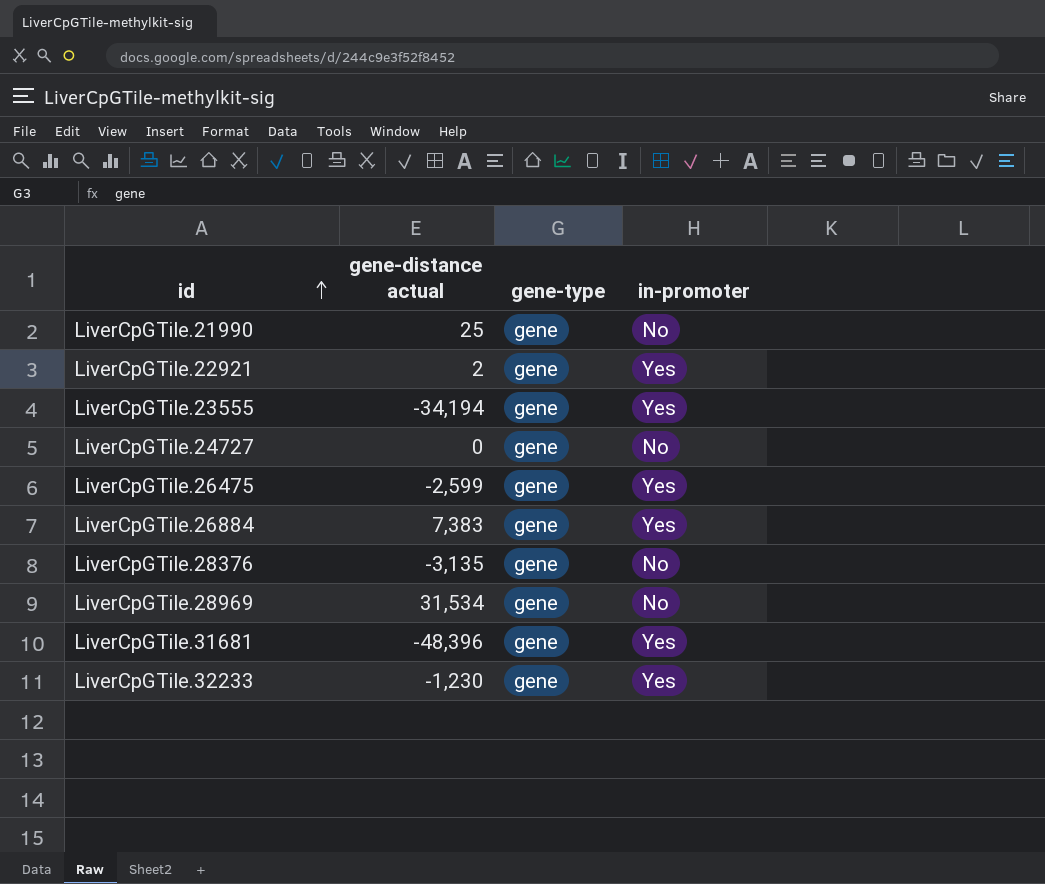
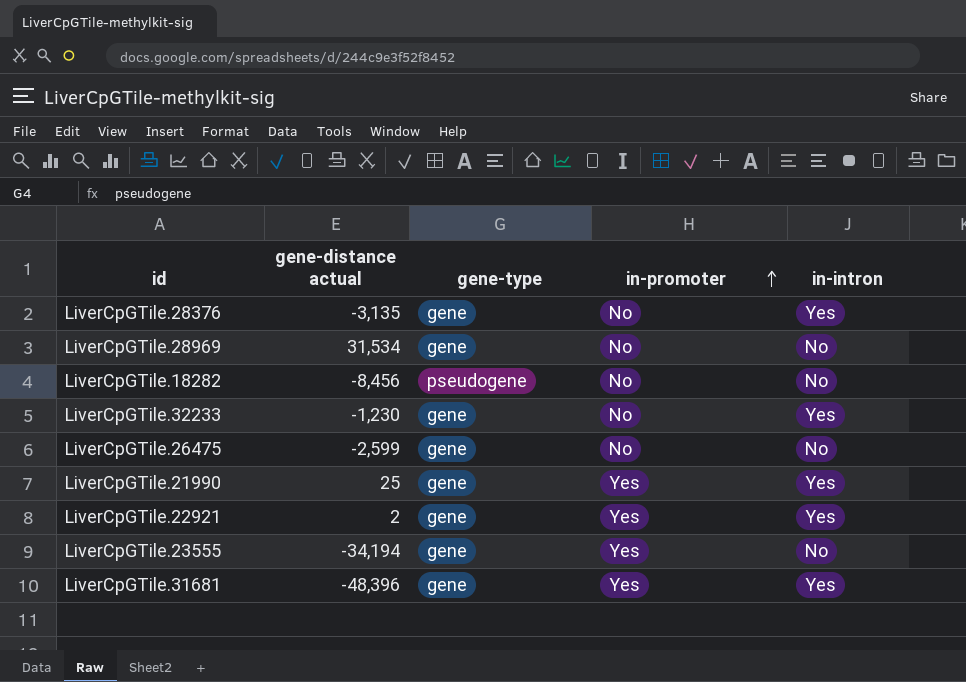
row order: id ascending -> in-promoter ascending
column in-intron | position: none -> 5
row LiverCpGTile.24727: 0 | gene | No -> none
row LiverCpGTile.26884: 7,383 | gene | Yes -> none
row LiverCpGTile.18282: none -> -8,456 | pseudogene | No | No
LiverCpGTile.32233 | in-promoter: Yes -> No
LiverCpGTile.26475 | in-promoter: Yes -> No
LiverCpGTile.21990 | in-promoter: No -> Yes

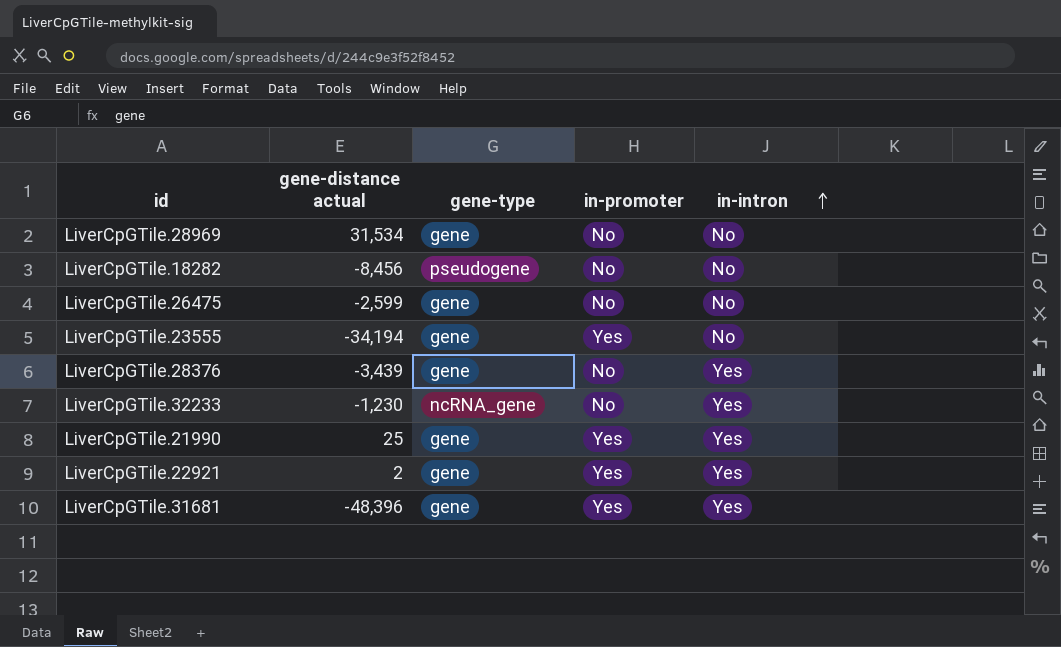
row order: in-promoter ascending -> in-intron ascending
LiverCpGTile.28376 | gene-distance actual: -3,135 -> -3,439
LiverCpGTile.32233 | gene-type: gene -> ncRNA_gene

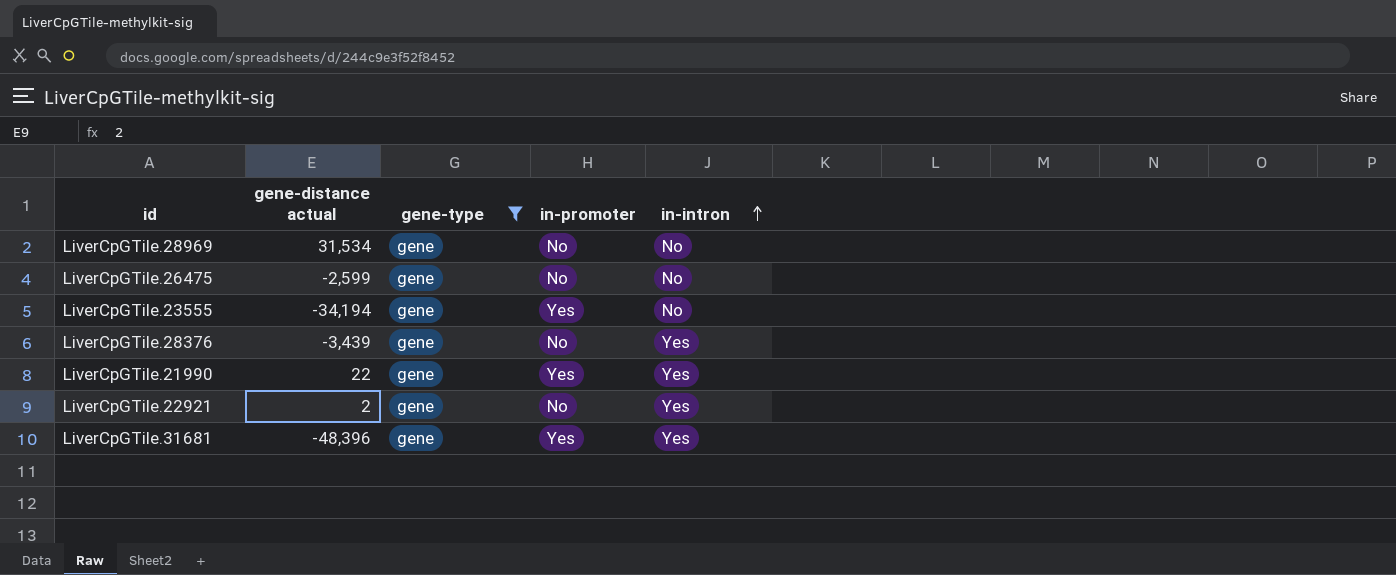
filter: none -> gene-type = gene
LiverCpGTile.21990 | gene-distance actual: 25 -> 22
LiverCpGTile.22921 | in-promoter: Yes -> No

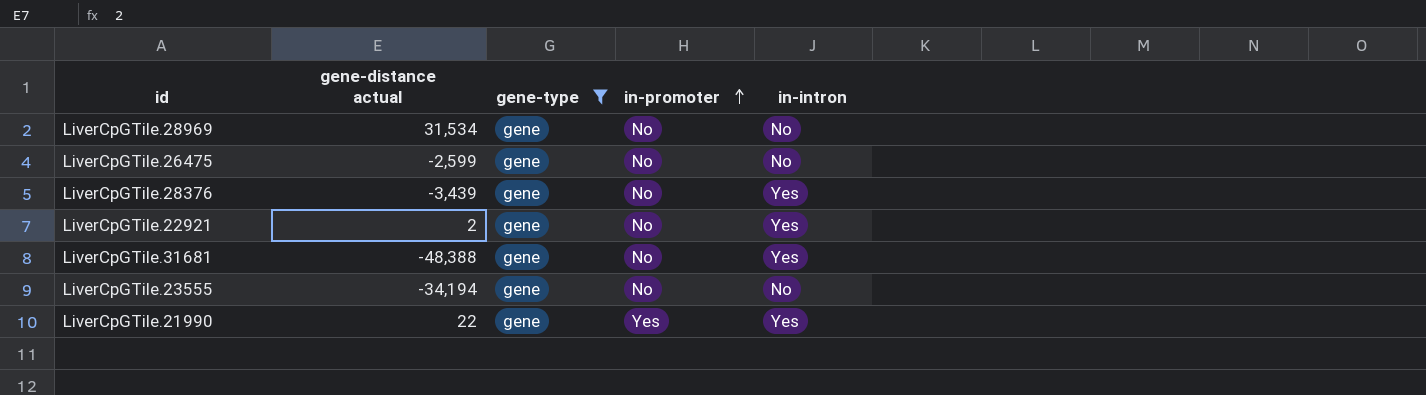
row order: in-intron ascending -> in-promoter ascending
LiverCpGTile.31681 | gene-distance actual: -48,396 -> -48,388
LiverCpGTile.31681 | in-promoter: Yes -> No
LiverCpGTile.23555 | in-promoter: Yes -> No

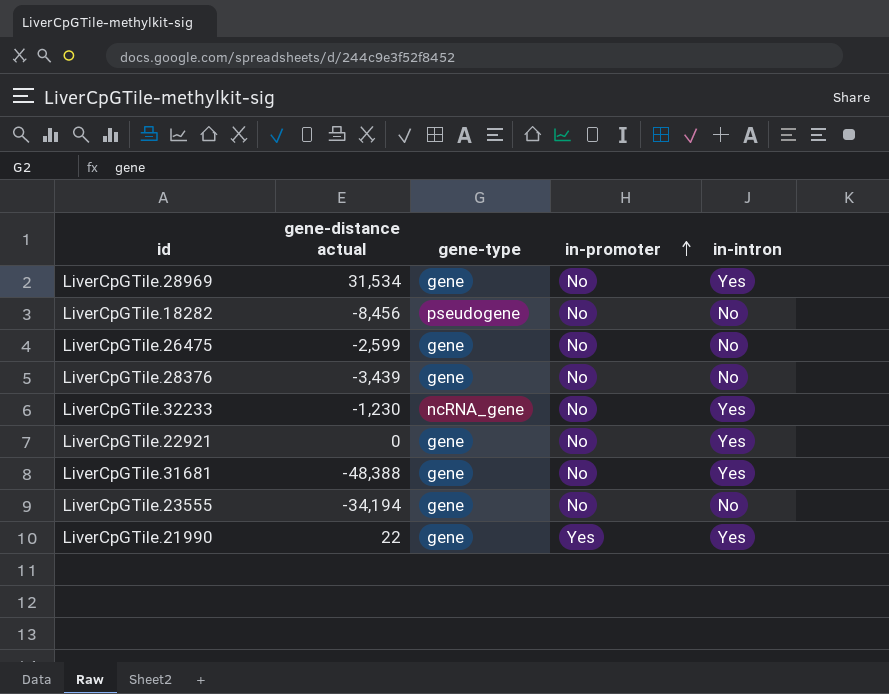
filter: gene-type = gene -> none
LiverCpGTile.28969 | in-intron: No -> Yes
LiverCpGTile.28376 | in-intron: Yes -> No
LiverCpGTile.22921 | gene-distance actual: 2 -> 0

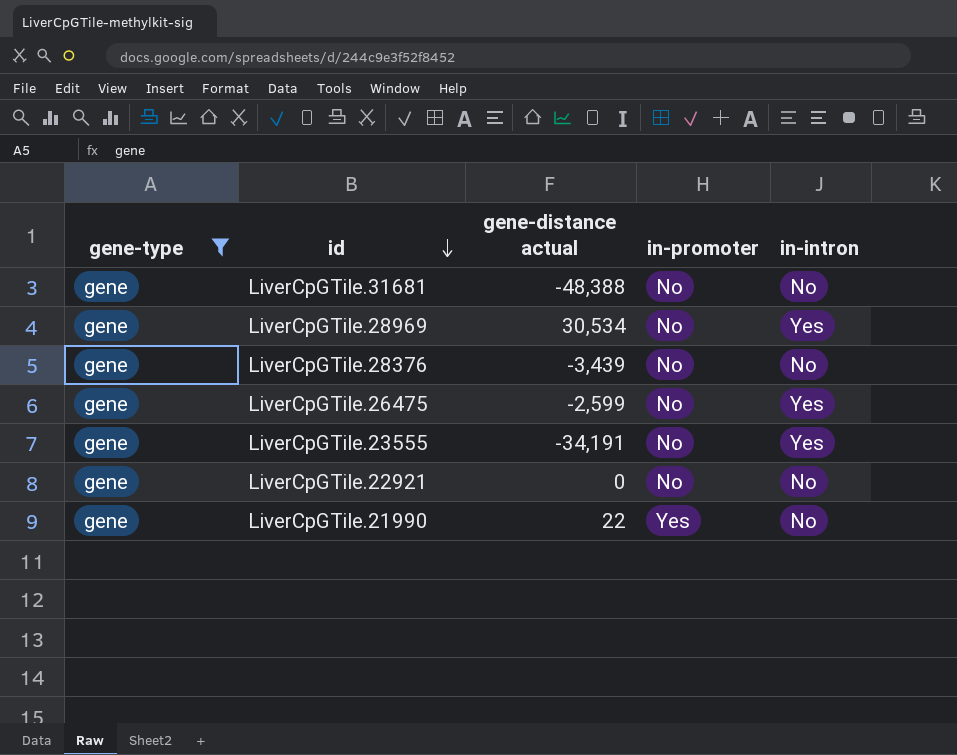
filter: none -> gene-type = gene
row order: in-promoter ascending -> id descending
column gene-type | position: 3 -> 1
LiverCpGTile.31681 | in-intron: Yes -> No
LiverCpGTile.28969 | gene-distance actual: 31,534 -> 30,534
LiverCpGTile.26475 | in-intron: No -> Yes
LiverCpGTile.23555 | gene-distance actual: -34,194 -> -34,191
LiverCpGTile.23555 | in-intron: No -> Yes
LiverCpGTile.22921 | in-intron: Yes -> No
LiverCpGTile.21990 | in-intron: Yes -> No

